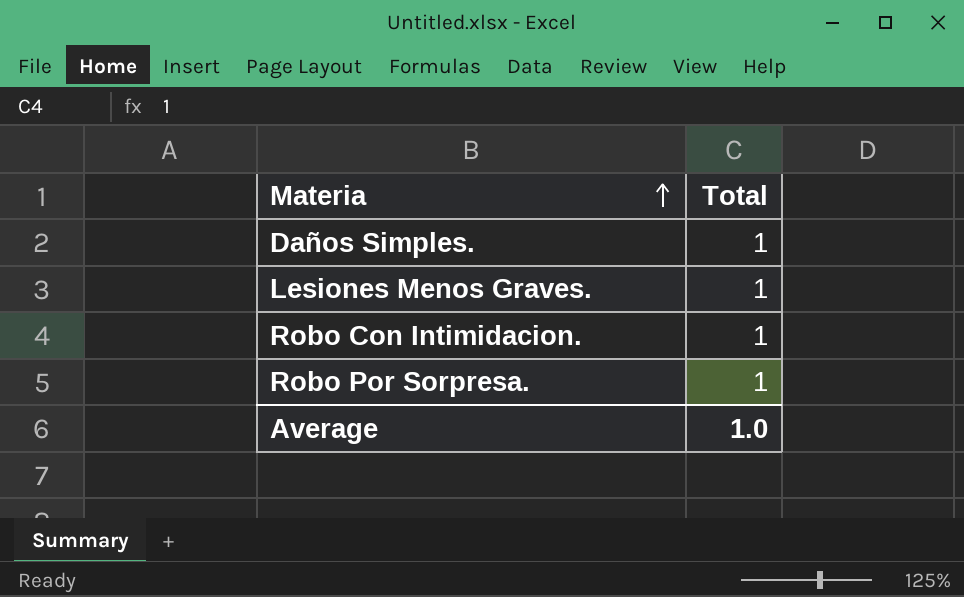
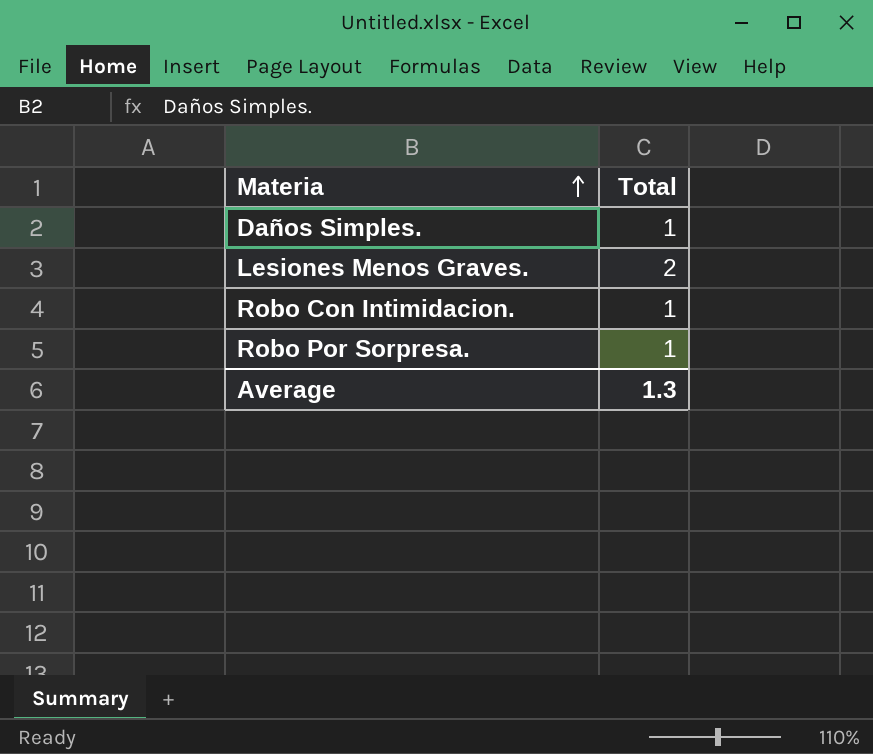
Lesiones Menos Graves. | Total: 1 -> 2
Average | Total: 1.0 -> 1.3

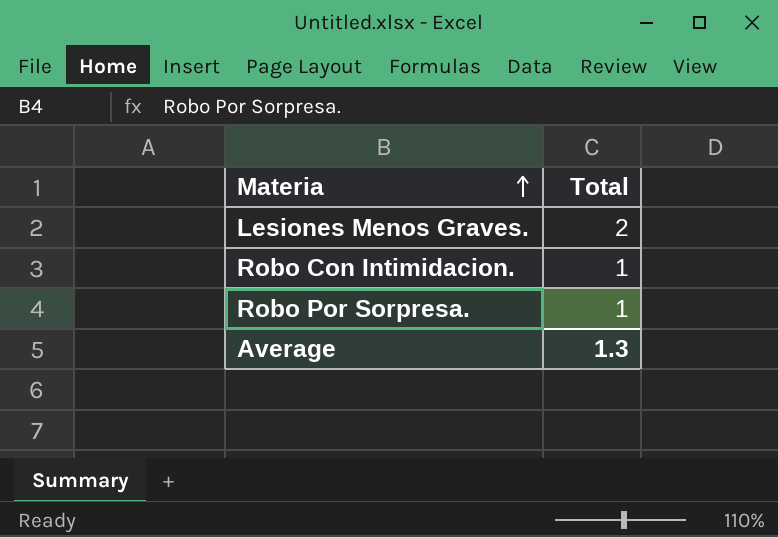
row Daños Simples.: 1 -> none

